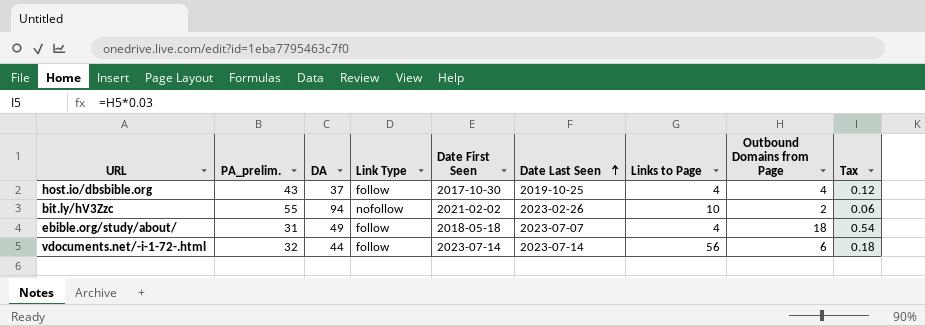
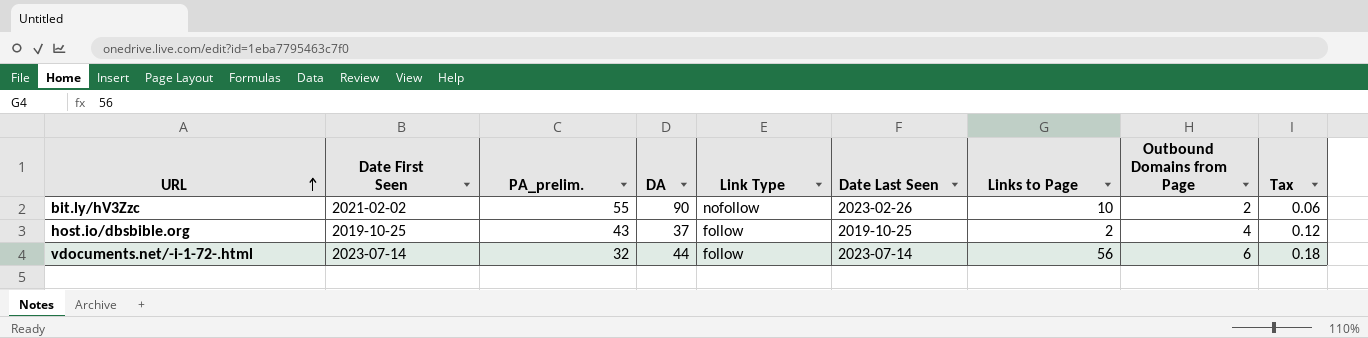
row order: Date Last Seen ascending -> URL ascending
column Date First Seen | position: 5 -> 2
row ebible.org/study/about/: 31 | 49 | follow | 2018-05-18 | 2023-07-07 | 4 | 18 | 0.54 -> none
bit.ly/hV3Zzc | DA: 94 -> 90
host.io/dbsbible.org | Date First Seen: 2017-10-30 -> 2019-10-25
host.io/dbsbible.org | Links to Page: 4 -> 2

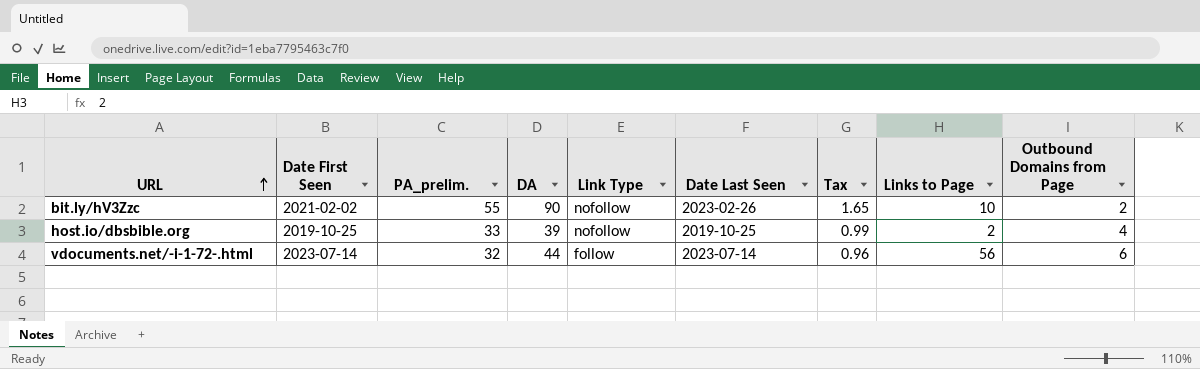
column Tax | formula: [Outbound Domains from Page] * 0.03 -> [PA_prelim.] * 0.03
column Tax | position: 9 -> 7
host.io/dbsbible.org | PA_prelim.: 43 -> 33
host.io/dbsbible.org | DA: 37 -> 39
host.io/dbsbible.org | Link Type: follow -> nofollow

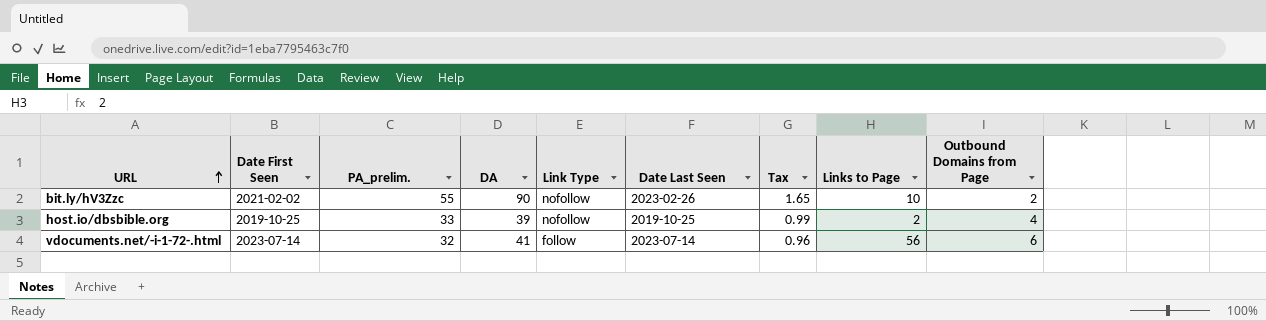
vdocuments.net/-i-1-72-.html | DA: 44 -> 41

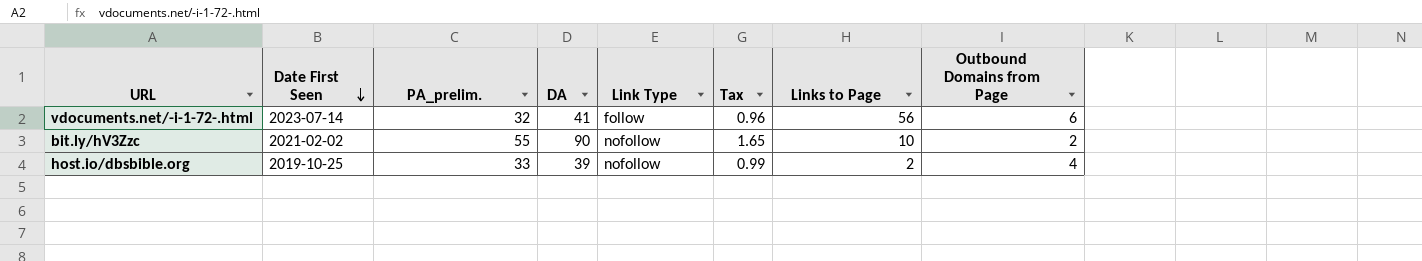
row order: URL ascending -> Date First Seen descending
column Date Last Seen | position: 6 -> none

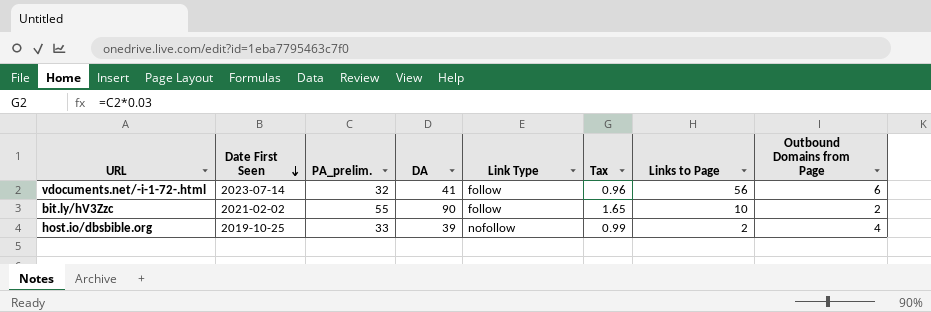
bit.ly/hV3Zzc | Link Type: nofollow -> follow

